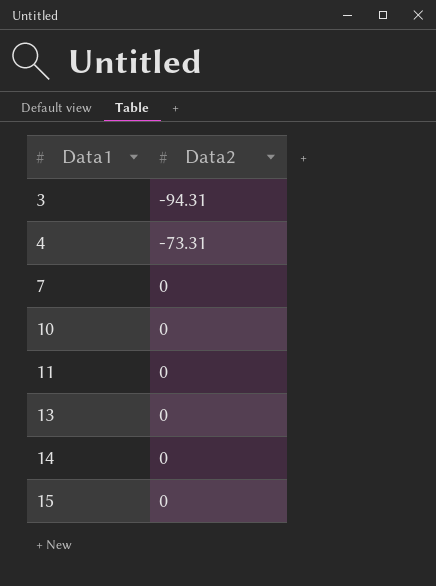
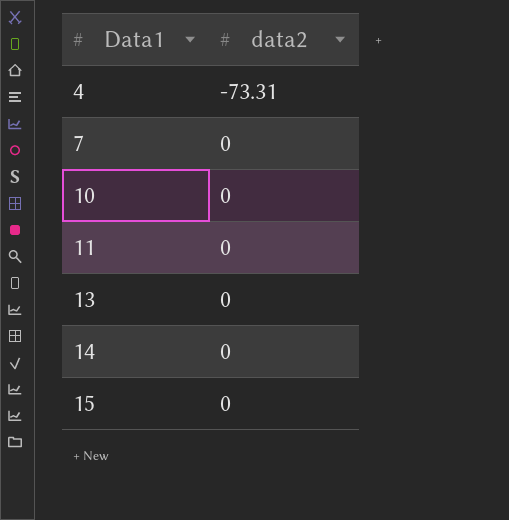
column name: Data2 -> data2
row 3: -94.31 -> none

